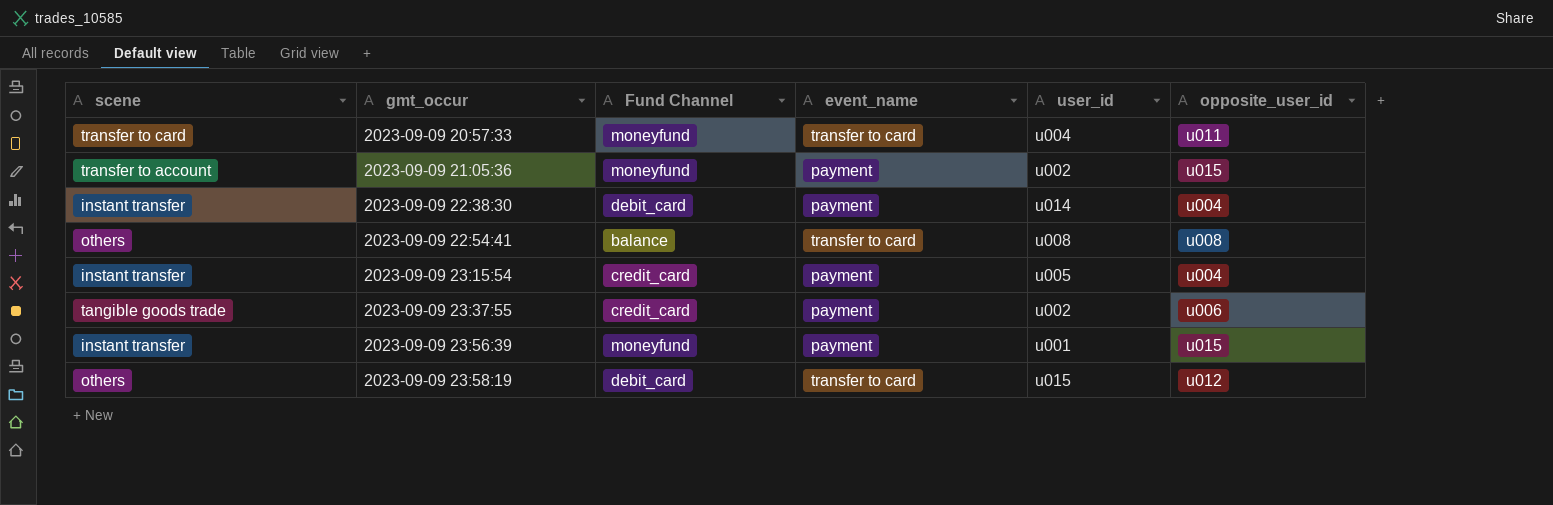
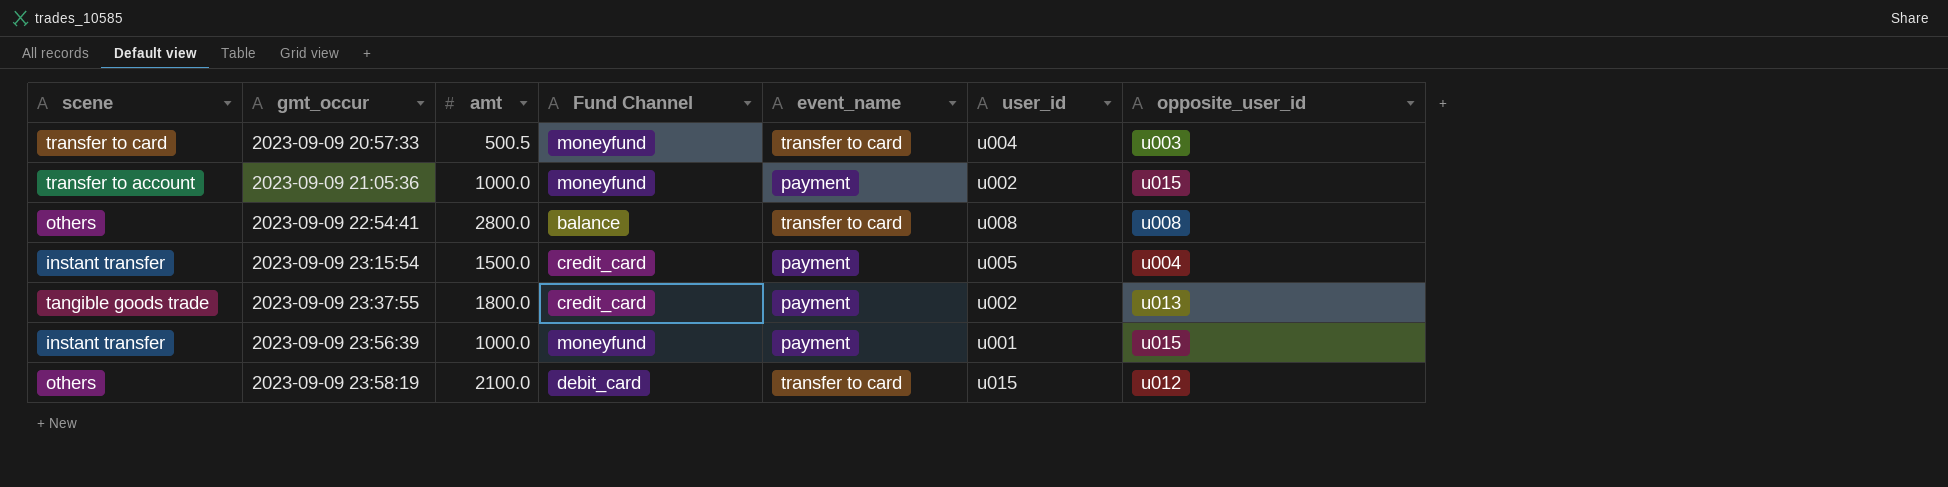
column amt | position: none -> 3
row 2023-09-09 22:38:30: instant transfer | debit_card | payment | u014 | u004 -> none
2023-09-09 20:57:33 | opposite_user_id: u011 -> u003
2023-09-09 23:37:55 | opposite_user_id: u006 -> u013

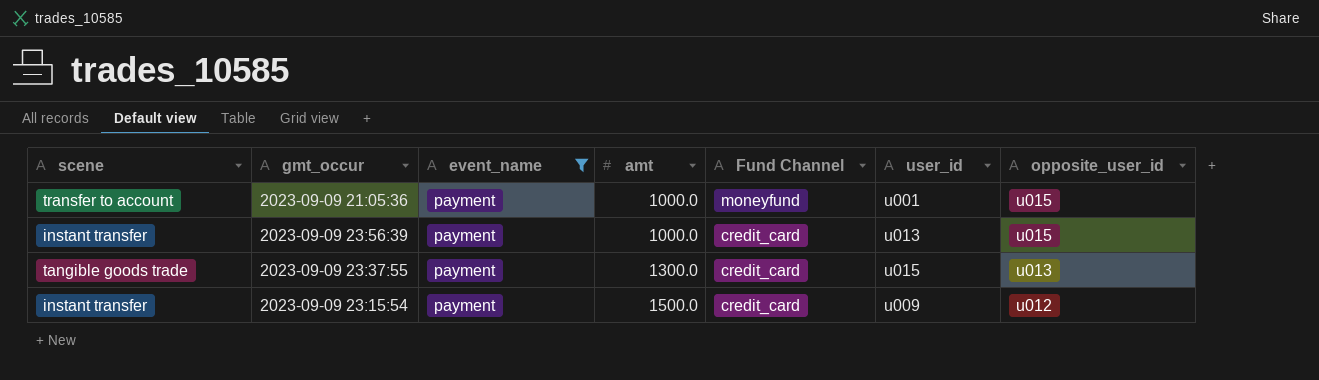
filter: none -> event_name = payment
row order: gmt_occur ascending -> amt ascending
column event_name | position: 5 -> 3
2023-09-09 21:05:36 | user_id: u002 -> u001
2023-09-09 23:56:39 | Fund Channel: moneyfund -> credit_card
2023-09-09 23:56:39 | user_id: u001 -> u013
2023-09-09 23:37:55 | amt: 1800.0 -> 1300.0
2023-09-09 23:37:55 | user_id: u002 -> u015
2023-09-09 23:15:54 | user_id: u005 -> u009
2023-09-09 23:15:54 | opposite_user_id: u004 -> u012

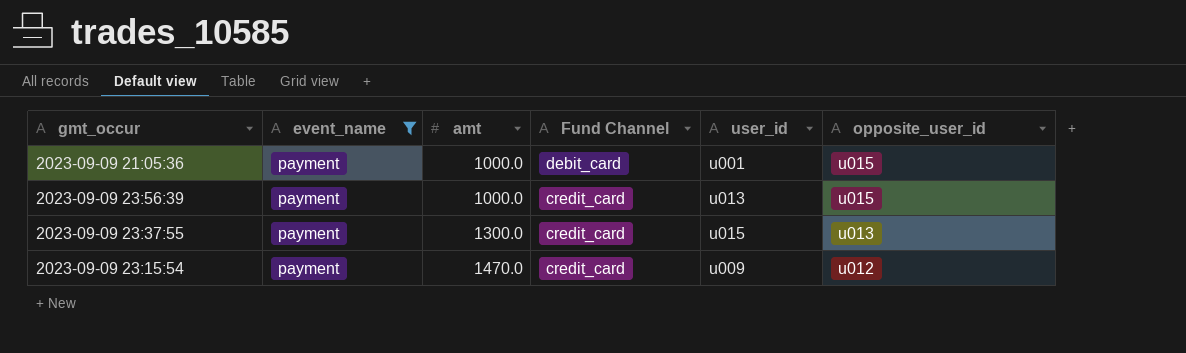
column scene | position: 1 -> none
2023-09-09 21:05:36 | Fund Channel: moneyfund -> debit_card
2023-09-09 23:15:54 | amt: 1500.0 -> 1470.0

